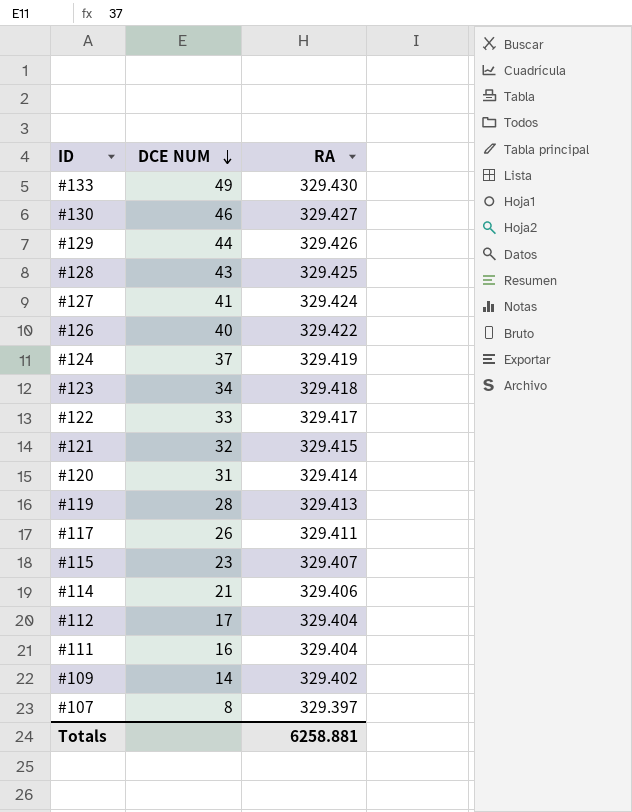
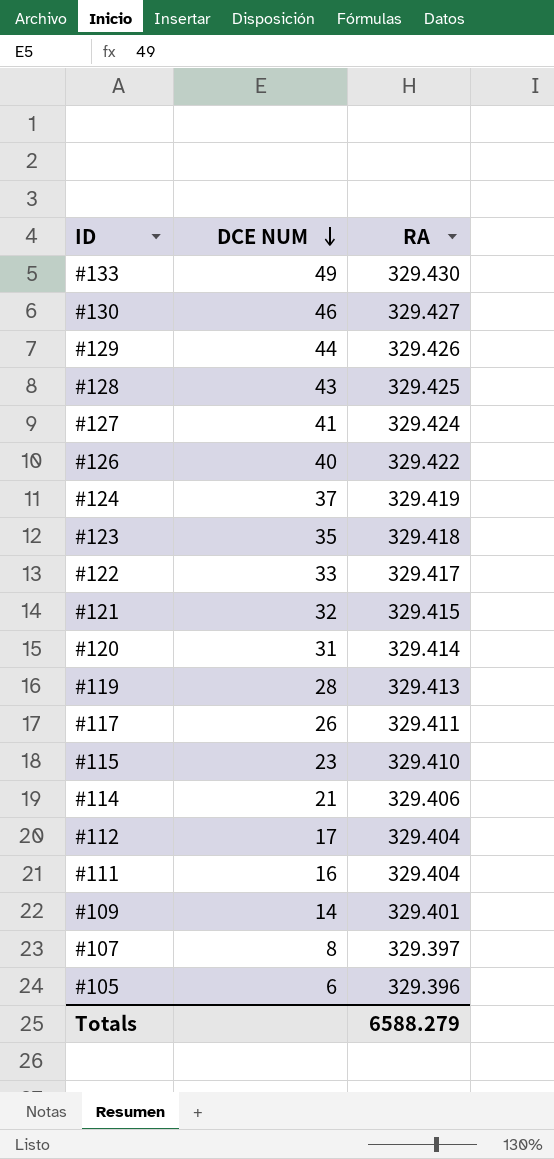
#123 | DCE NUM: 34 -> 35
#115 | RA: 329.407 -> 329.410
#109 | RA: 329.402 -> 329.401
row #105: none -> 6 | 329.396
Totals | RA: 6258.881 -> 6588.279

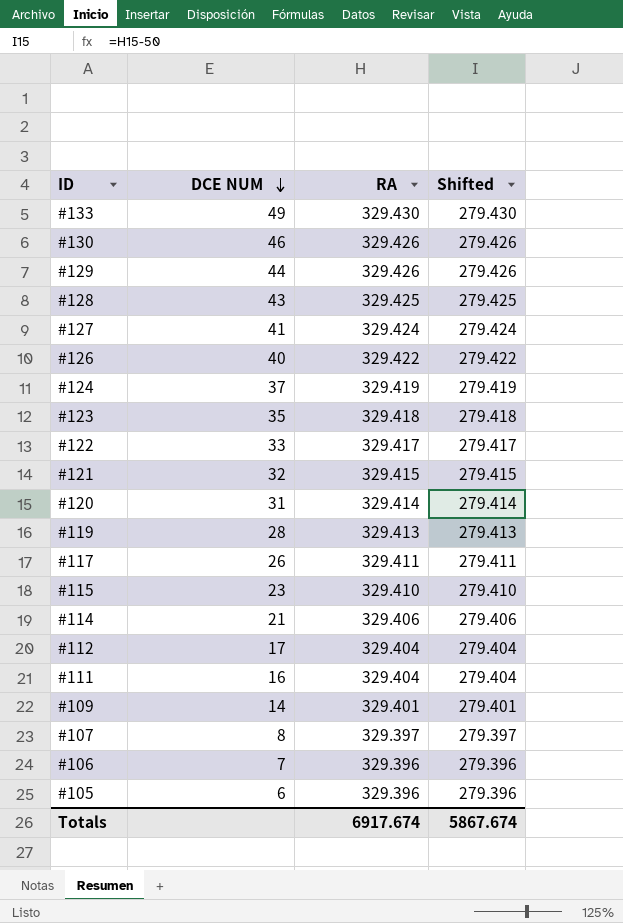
column Shifted | formula: none -> [RA] - 50
#130 | RA: 329.427 -> 329.426
row #106: none -> 7 | 329.396 | 279.396
Totals | RA: 6588.279 -> 6917.674

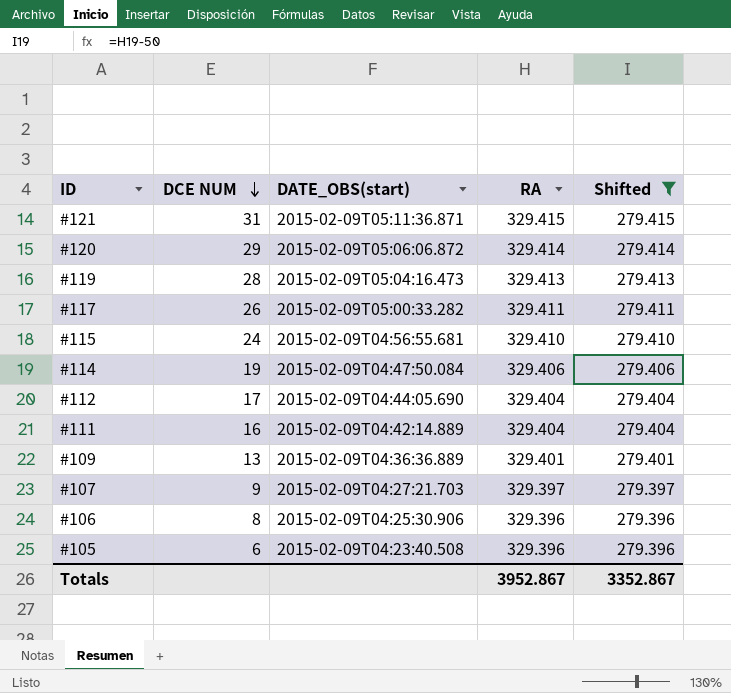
filter: none -> Shifted <= 279.415
column DATE_OBS(start) | position: none -> 3
#121 | DCE NUM: 32 -> 31
#120 | DCE NUM: 31 -> 29
#115 | DCE NUM: 23 -> 24
#114 | DCE NUM: 21 -> 19
#109 | DCE NUM: 14 -> 13
#107 | DCE NUM: 8 -> 9
#106 | DCE NUM: 7 -> 8
Totals | RA: 6917.674 -> 3952.867
Totals | Shifted: 5867.674 -> 3352.867

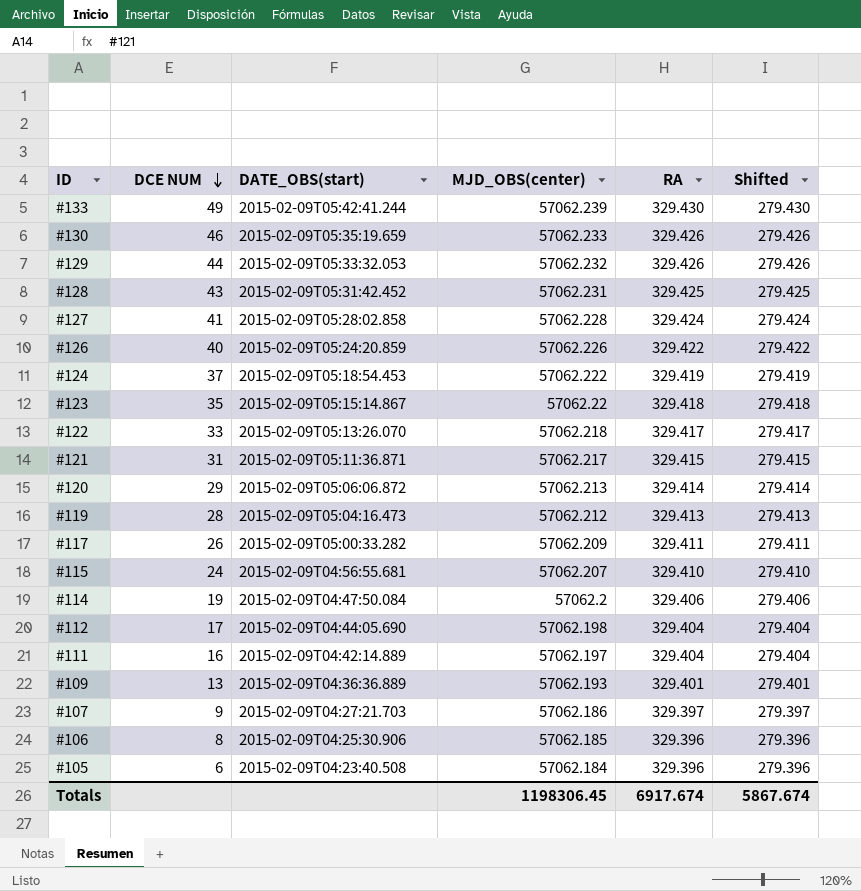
filter: Shifted <= 279.415 -> none
column MJD_OBS(center) | position: none -> 4
Totals | RA: 3952.867 -> 6917.674
Totals | Shifted: 3352.867 -> 5867.674

